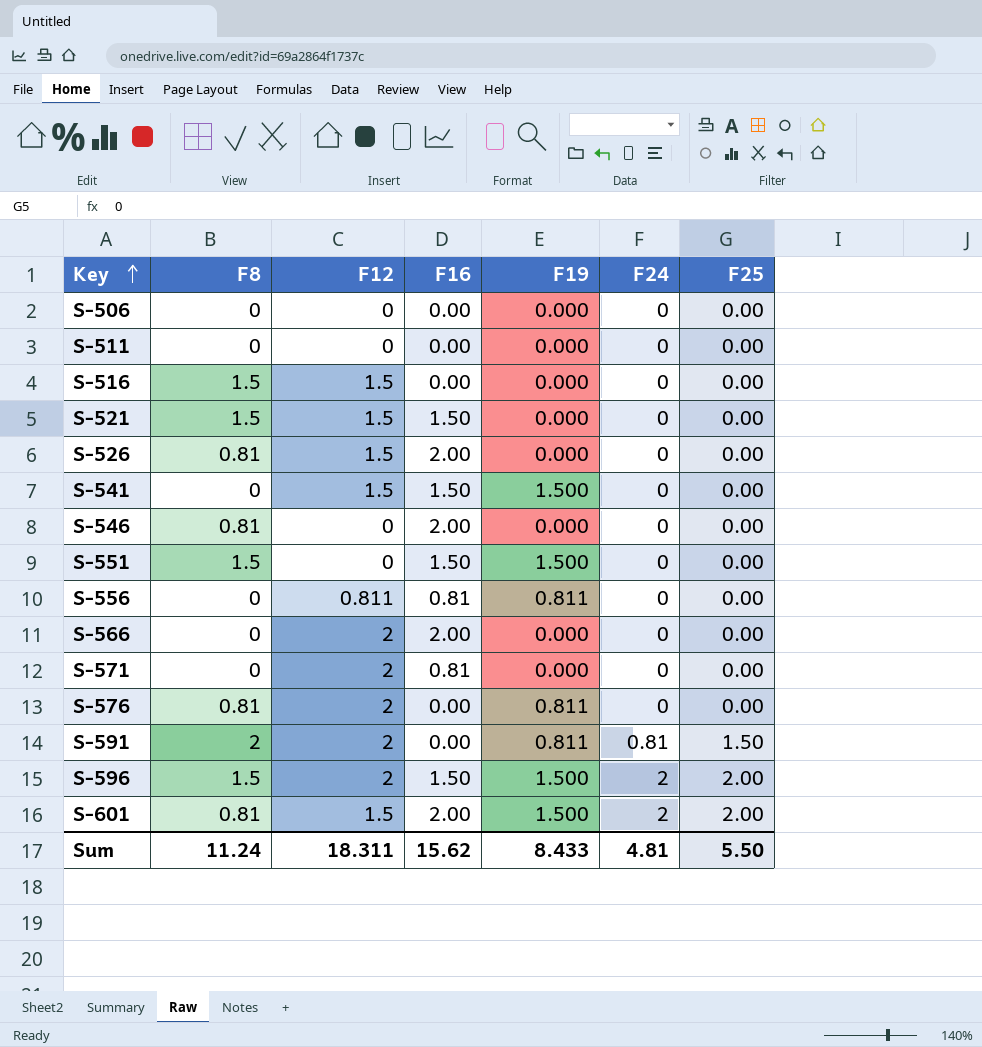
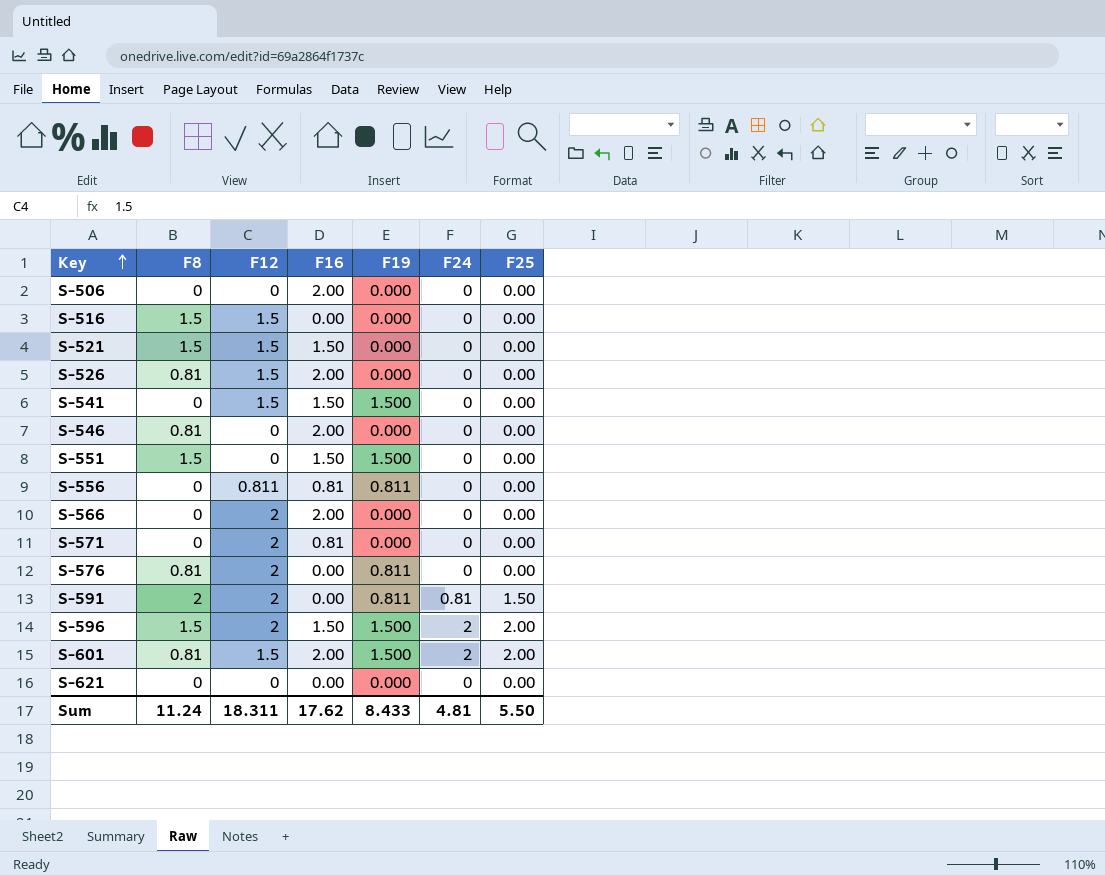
row S-511: 0 | 0 | 0.00 | 0.000 | 0 | 0.00 -> none
S-506 | F16: 0.00 -> 2.00
row S-621: none -> 0 | 0 | 0.00 | 0.000 | 0 | 0.00
Sum | F16: 15.62 -> 17.62

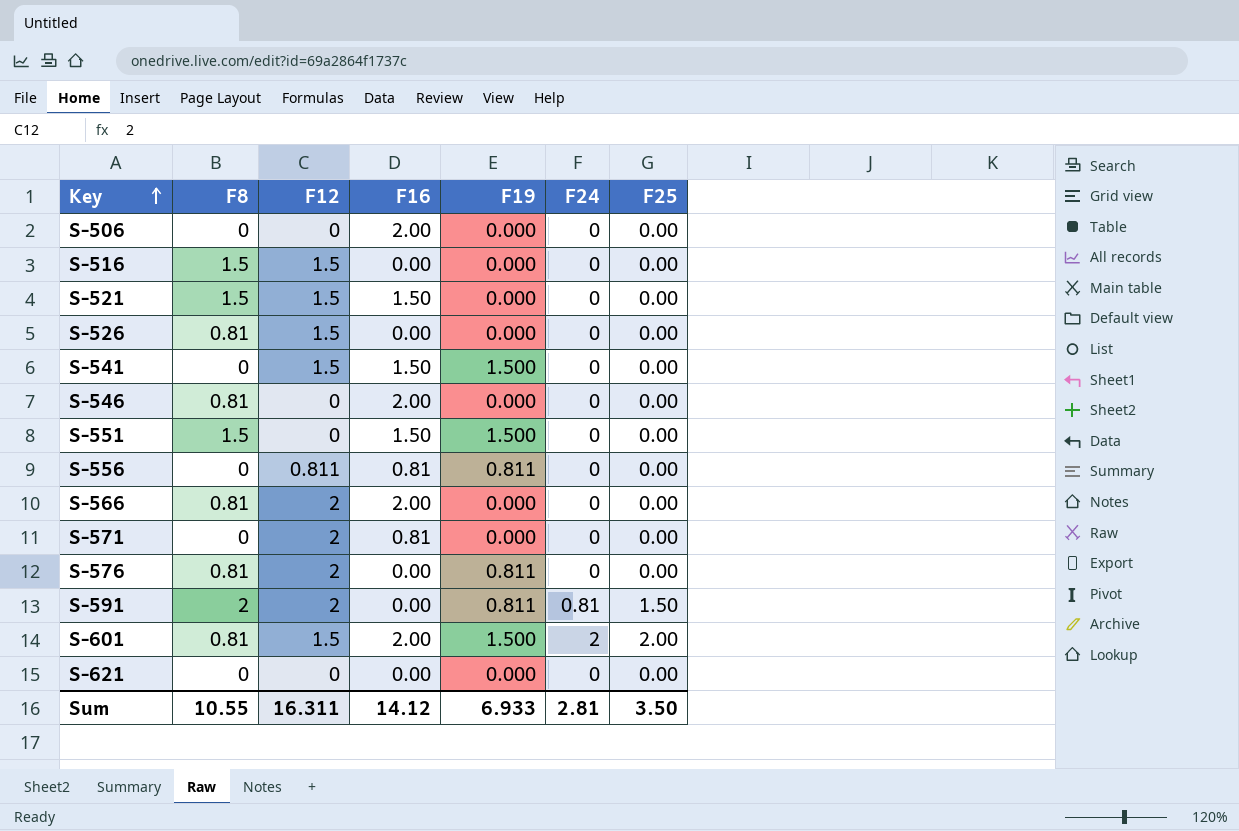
row S-596: 1.5 | 2 | 1.50 | 1.500 | 2 | 2.00 -> none
S-526 | F16: 2.00 -> 0.00
S-566 | F8: 0 -> 0.81
Sum | F8: 11.24 -> 10.55
Sum | F12: 18.311 -> 16.311
Sum | F16: 17.62 -> 14.12
Sum | F19: 8.433 -> 6.933
Sum | F24: 4.81 -> 2.81
Sum | F25: 5.50 -> 3.50

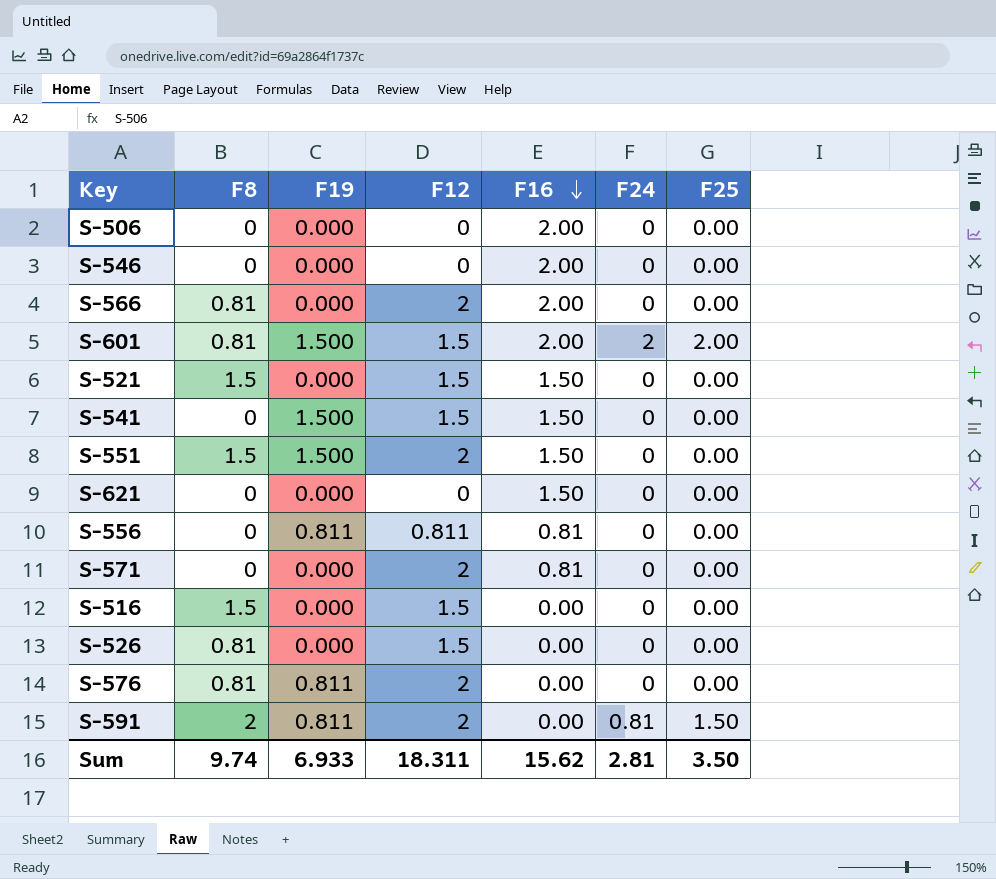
row order: Key ascending -> F16 descending
column F19 | position: 5 -> 3
S-546 | F8: 0.81 -> 0
S-551 | F12: 0 -> 2
S-621 | F16: 0.00 -> 1.50
Sum | F8: 10.55 -> 9.74
Sum | F12: 16.311 -> 18.311
Sum | F16: 14.12 -> 15.62

